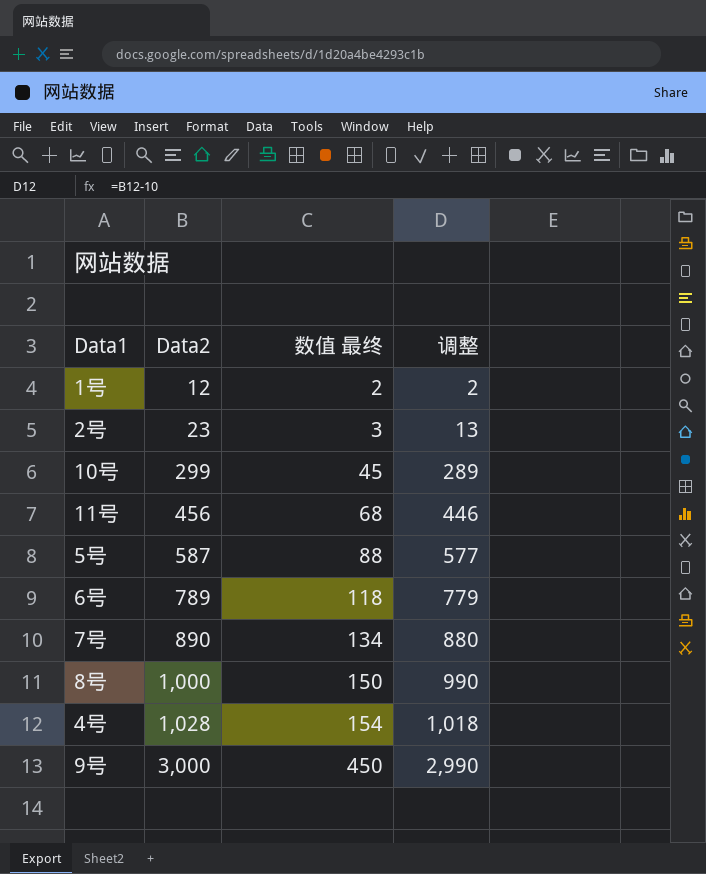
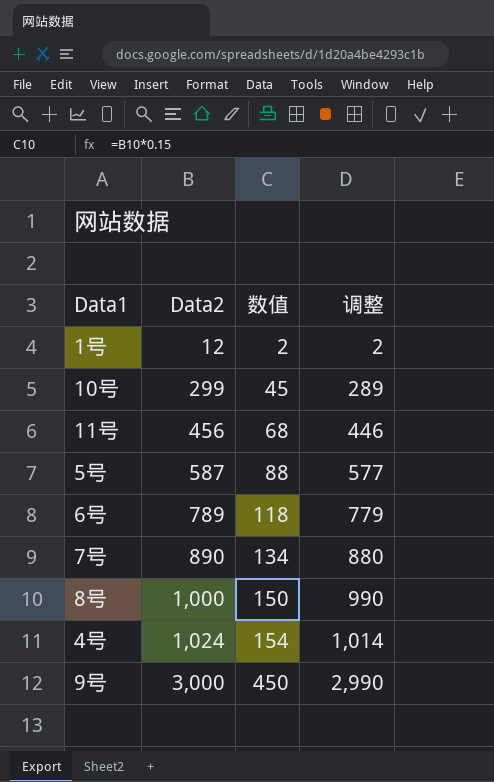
column name: 数值 最终 -> 数值
row 2号: 23 | 3 | 13 -> none
4号 | Data2: 1,028 -> 1,024
4号 | 调整: 1,018 -> 1,014

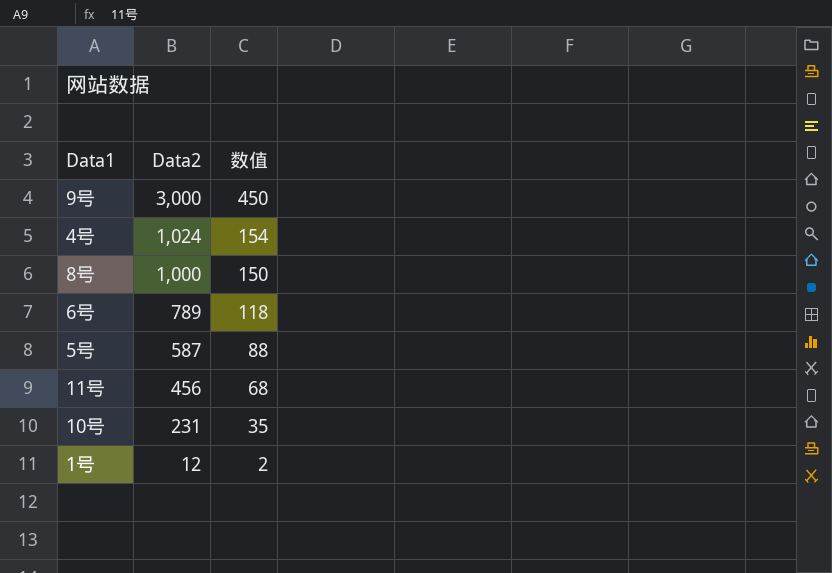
row order: Data2 ascending -> Data2 descending
column 调整 | formula: [Data2] - 10 -> none
row 7号: 890 | 134 | 880 -> none
10号 | Data2: 299 -> 231
10号 | 数值: 45 -> 35

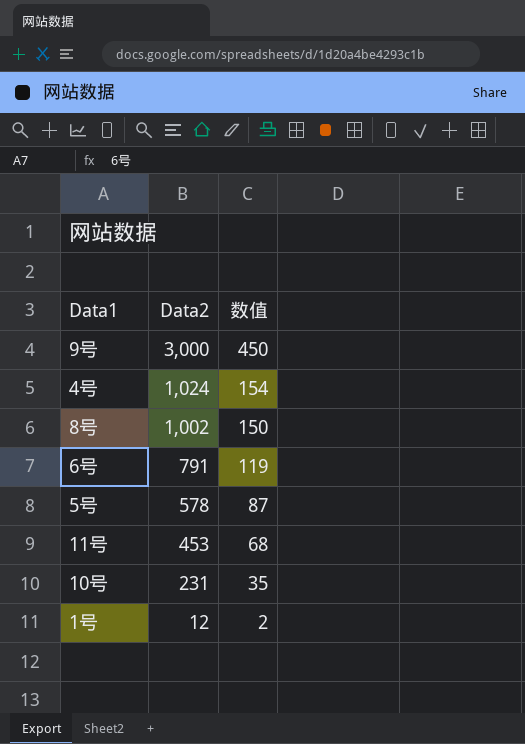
8号 | Data2: 1,000 -> 1,002
6号 | Data2: 789 -> 791
6号 | 数值: 118 -> 119
5号 | Data2: 587 -> 578
5号 | 数值: 88 -> 87
11号 | Data2: 456 -> 453

